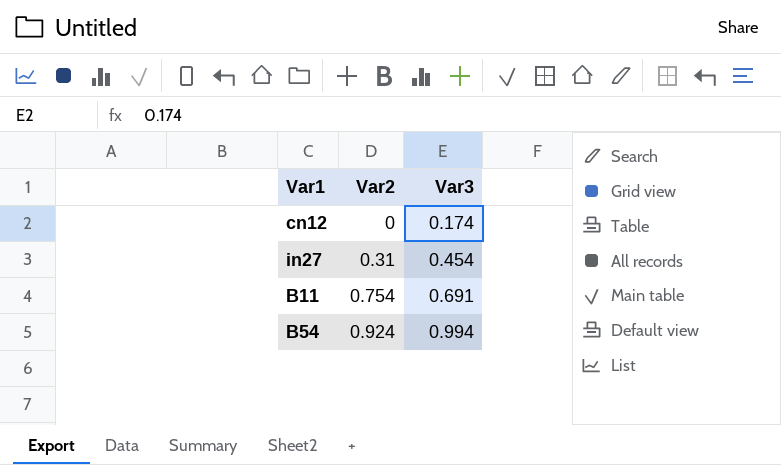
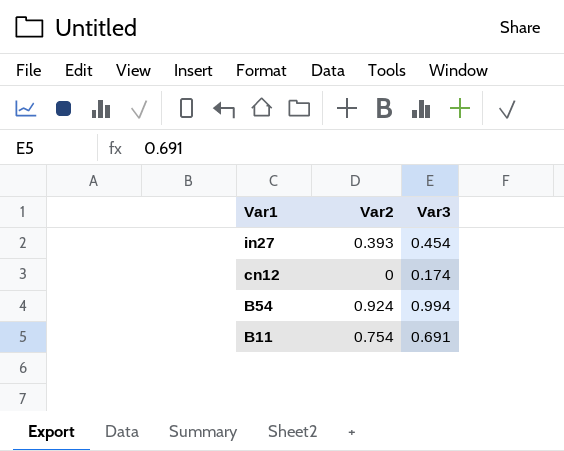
row order: Var2 ascending -> Var1 descending
in27 | Var2: 0.31 -> 0.393

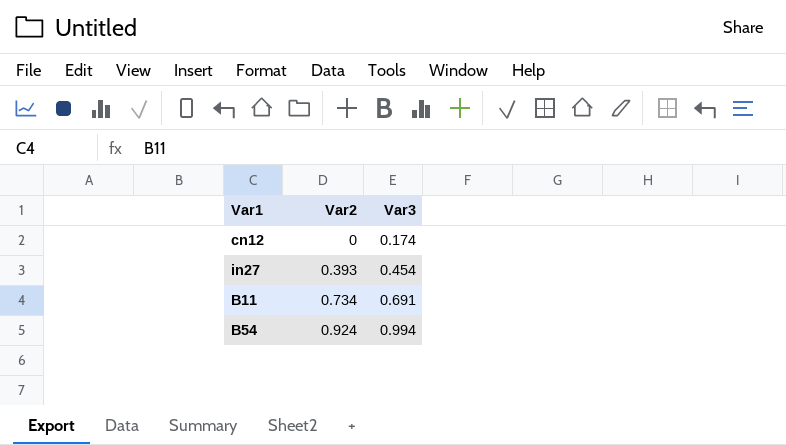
row order: Var1 descending -> Var2 ascending
B11 | Var2: 0.754 -> 0.734

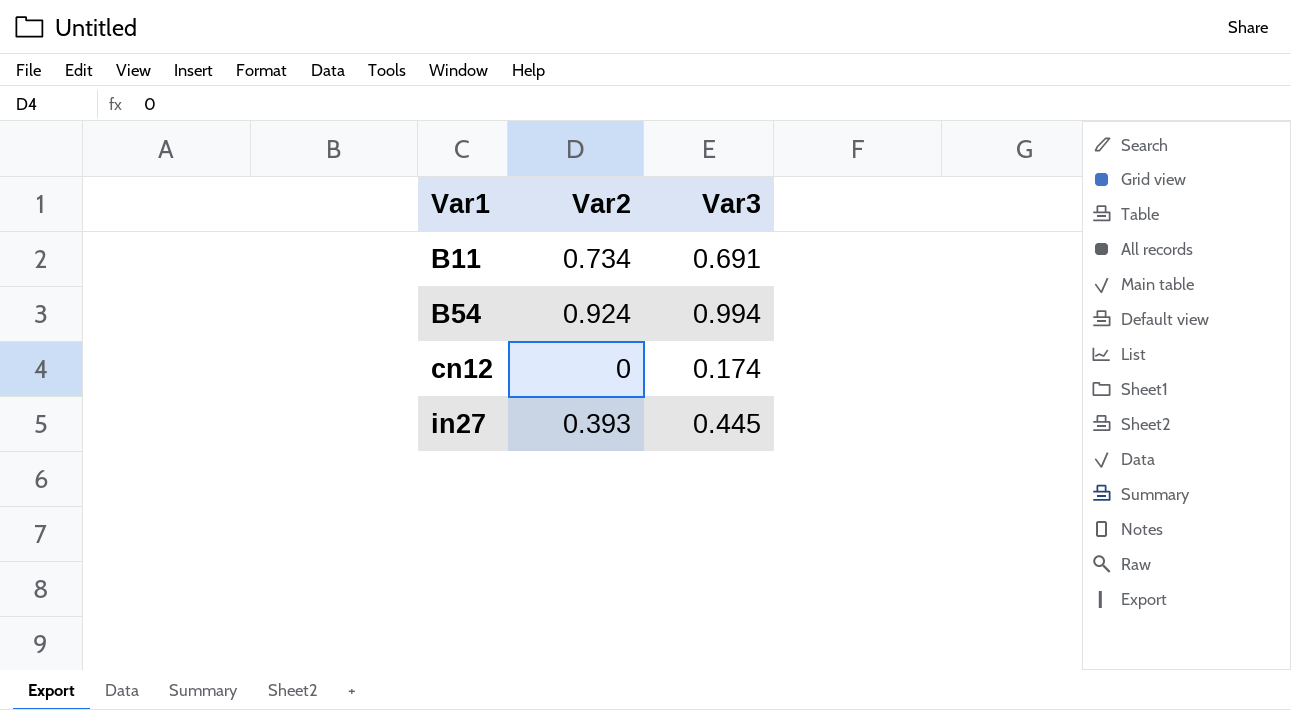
row order: Var2 ascending -> Var1 ascending
in27 | Var3: 0.454 -> 0.445

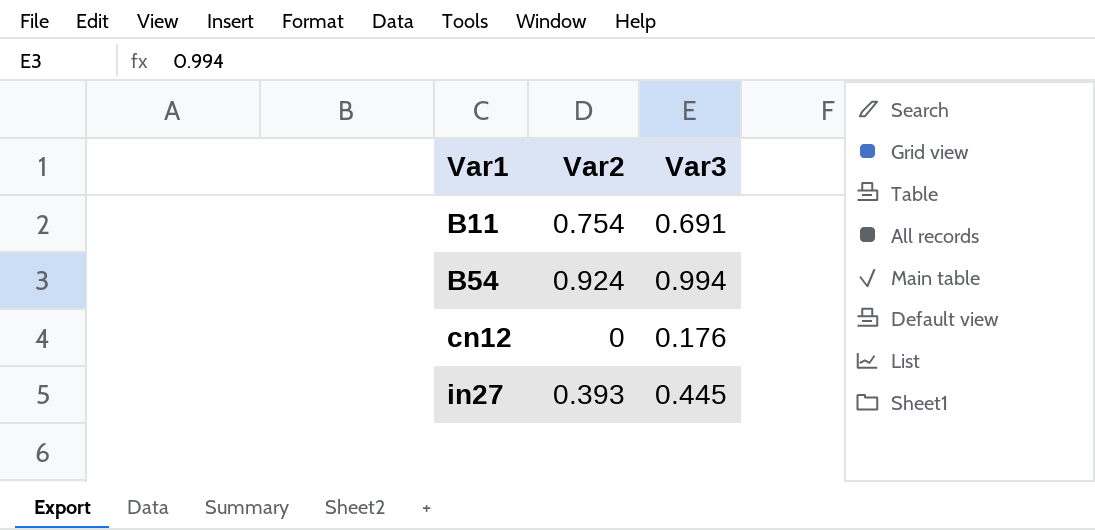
B11 | Var2: 0.734 -> 0.754
cn12 | Var3: 0.174 -> 0.176

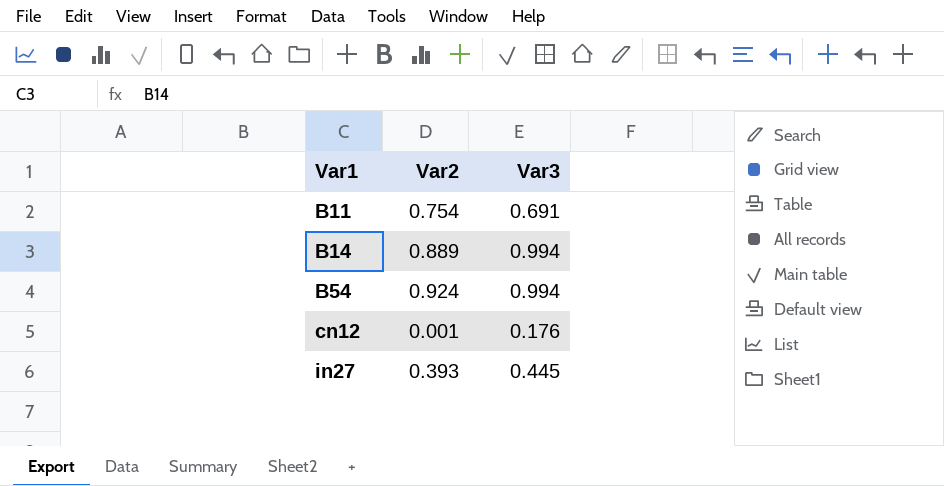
row B14: none -> 0.889 | 0.994
cn12 | Var2: 0 -> 0.001

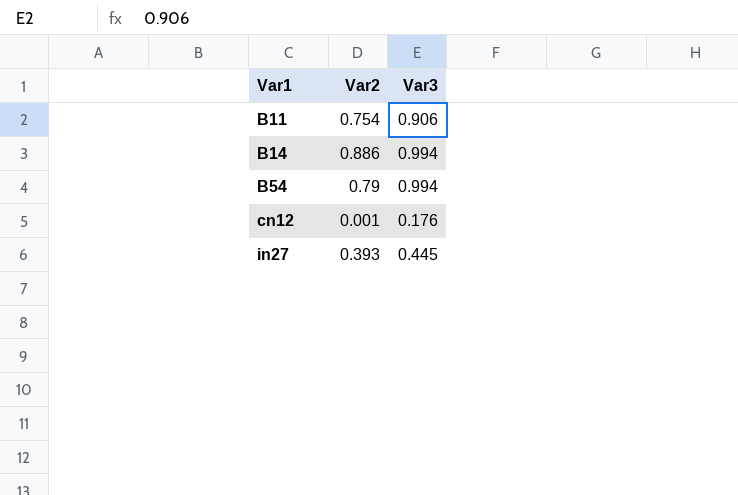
B11 | Var3: 0.691 -> 0.906
B14 | Var2: 0.889 -> 0.886
B54 | Var2: 0.924 -> 0.79

